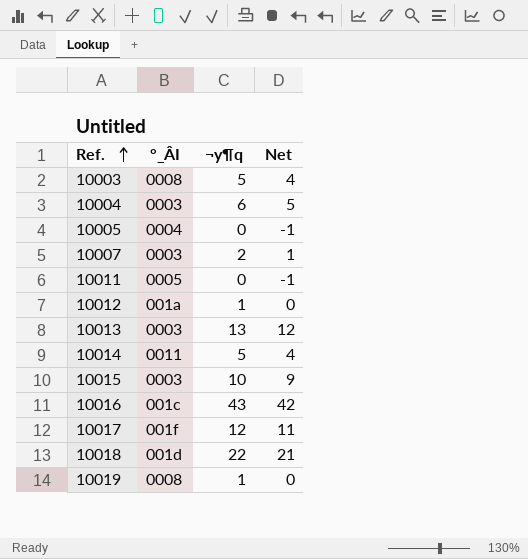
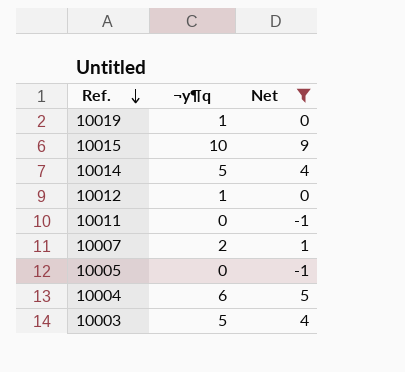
filter: none -> Net <= 9
row order: Ref. ascending -> Ref. descending
column °_ÂI | position: 2 -> none

